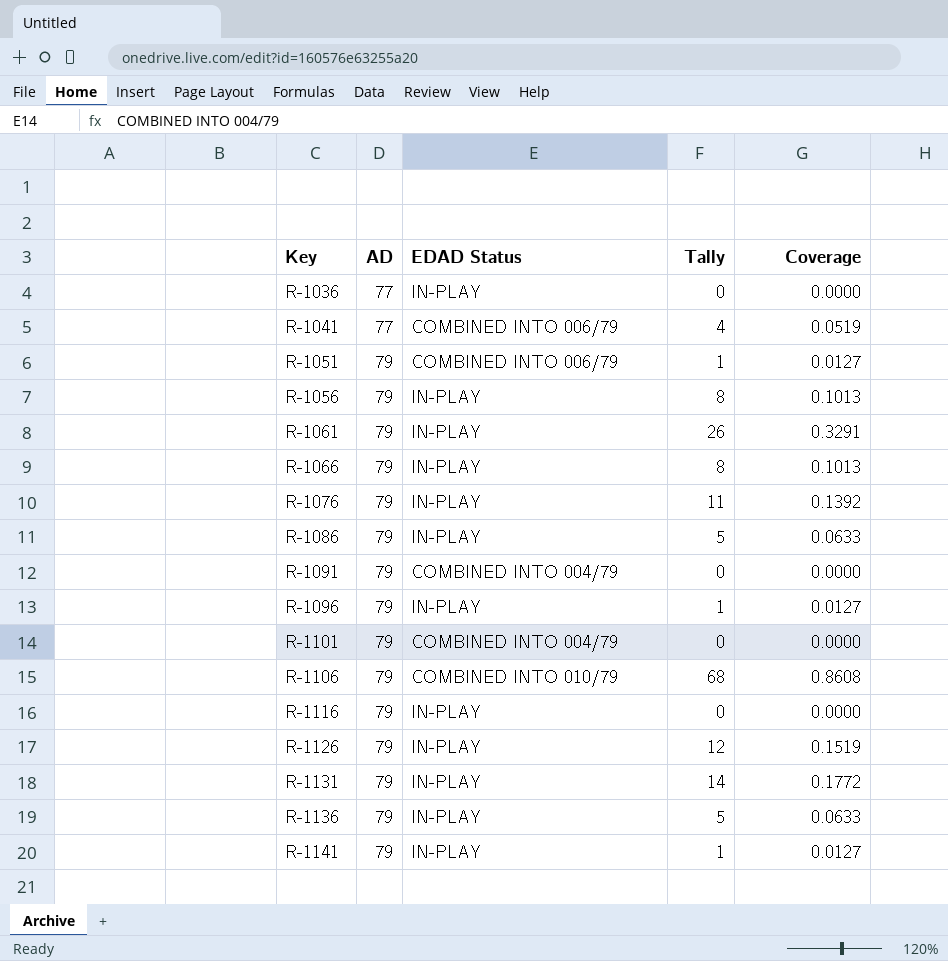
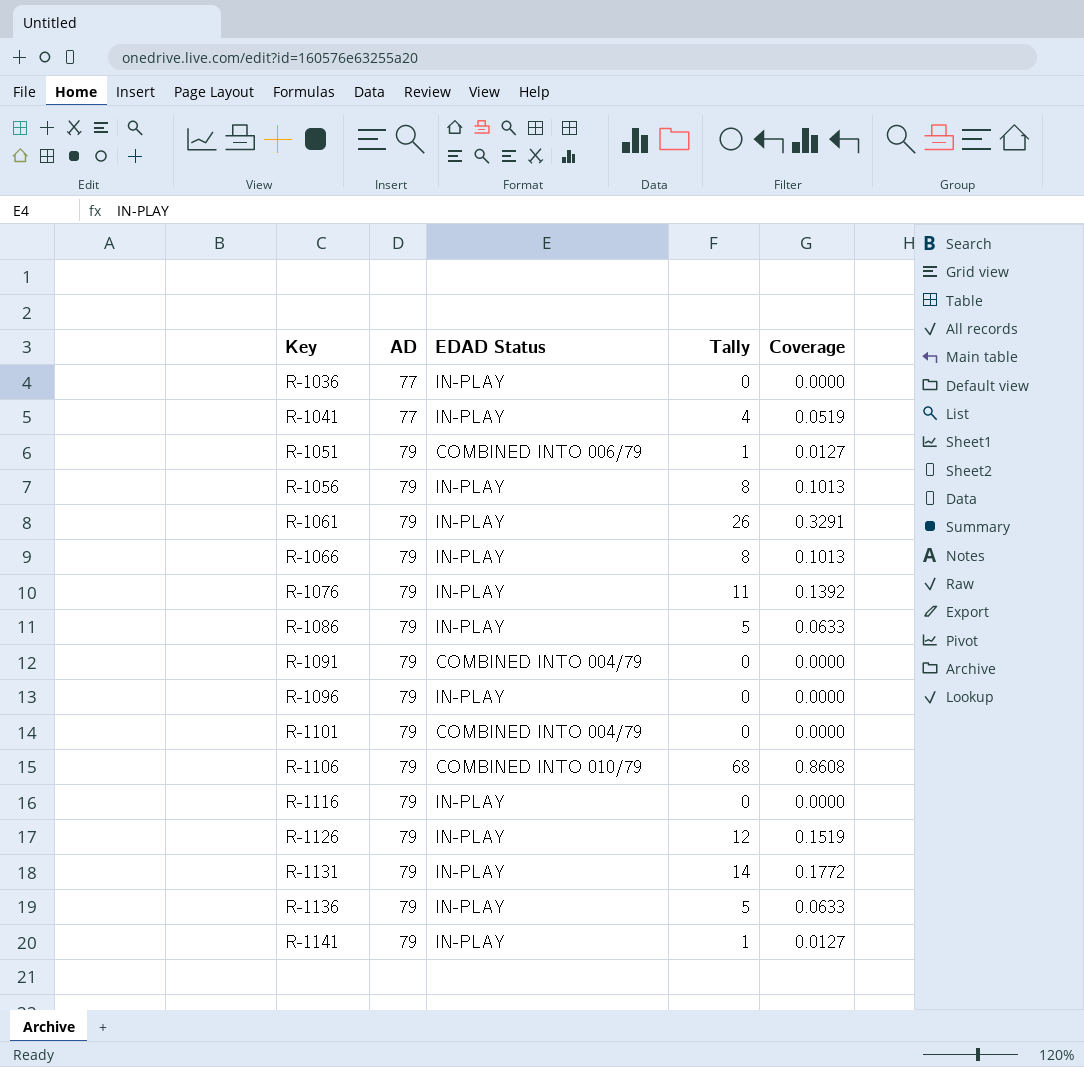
R-1041 | EDAD Status: COMBINED INTO 006/79 -> IN-PLAY
R-1096 | Tally: 1 -> 0
R-1096 | Coverage: 0.0127 -> 0.0000

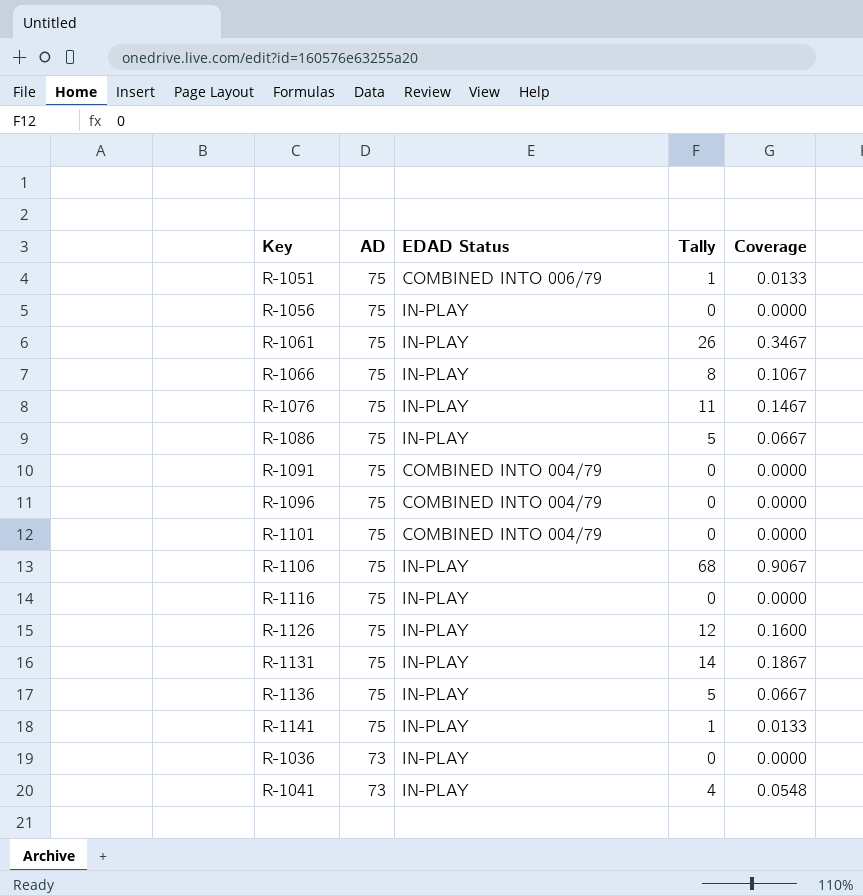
row order: Key ascending -> AD descending
R-1051 | AD: 79 -> 75
R-1051 | Coverage: 0.0127 -> 0.0133
R-1056 | AD: 79 -> 75
R-1056 | Tally: 8 -> 0
R-1056 | Coverage: 0.1013 -> 0.0000
R-1061 | AD: 79 -> 75
R-1061 | Coverage: 0.3291 -> 0.3467
R-1066 | AD: 79 -> 75
R-1066 | Coverage: 0.1013 -> 0.1067
R-1076 | AD: 79 -> 75
R-1076 | Coverage: 0.1392 -> 0.1467
R-1086 | AD: 79 -> 75
R-1086 | Coverage: 0.0633 -> 0.0667
R-1091 | AD: 79 -> 75
R-1096 | AD: 79 -> 75
R-1096 | EDAD Status: IN-PLAY -> COMBINED INTO 004/79
R-1101 | AD: 79 -> 75
R-1106 | AD: 79 -> 75
R-1106 | EDAD Status: COMBINED INTO 010/79 -> IN-PLAY
R-1106 | Coverage: 0.8608 -> 0.9067
R-1116 | AD: 79 -> 75
R-1126 | AD: 79 -> 75
R-1126 | Coverage: 0.1519 -> 0.1600
R-1131 | AD: 79 -> 75
R-1131 | Coverage: 0.1772 -> 0.1867
R-1136 | AD: 79 -> 75
R-1136 | Coverage: 0.0633 -> 0.0667
R-1141 | AD: 79 -> 75
R-1141 | Coverage: 0.0127 -> 0.0133
R-1036 | AD: 77 -> 73
R-1041 | AD: 77 -> 73
R-1041 | Coverage: 0.0519 -> 0.0548

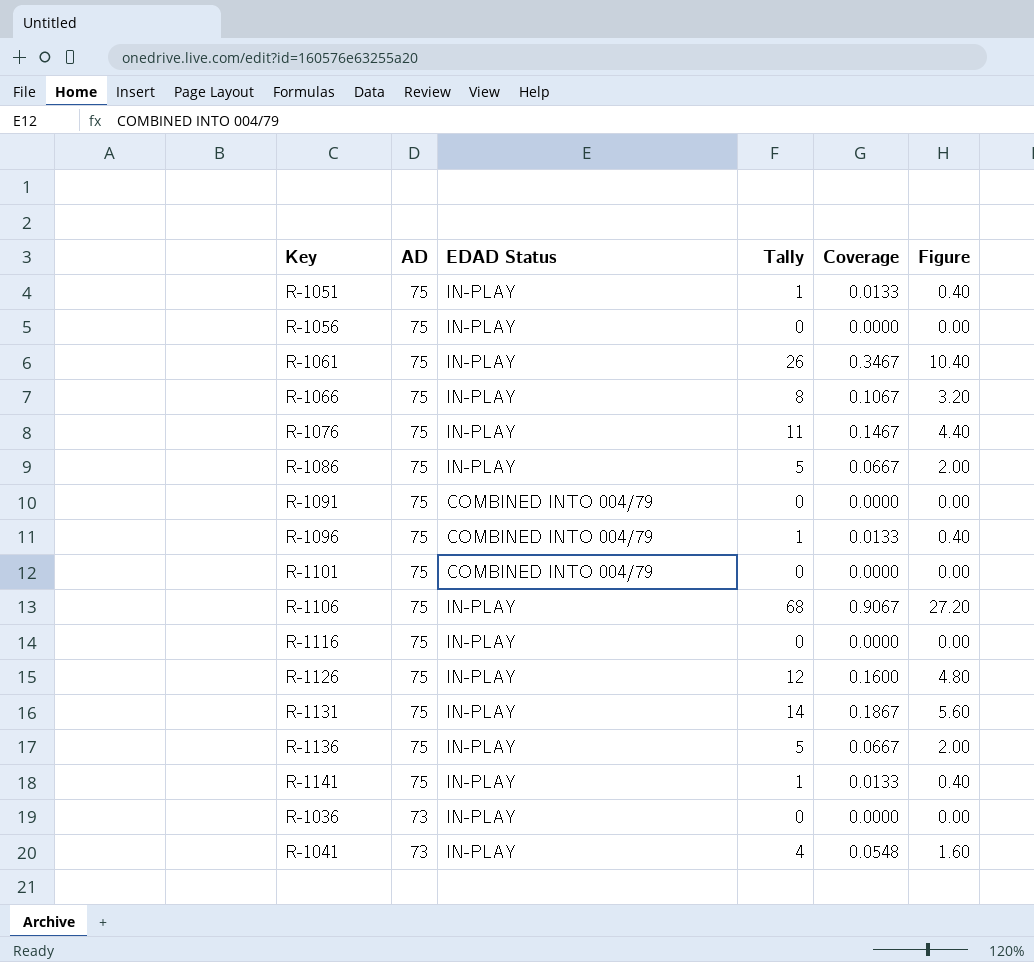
column Figure | formula: none -> [Tally] * 0.4
R-1051 | EDAD Status: COMBINED INTO 006/79 -> IN-PLAY
R-1096 | Tally: 0 -> 1
R-1096 | Coverage: 0.0000 -> 0.0133

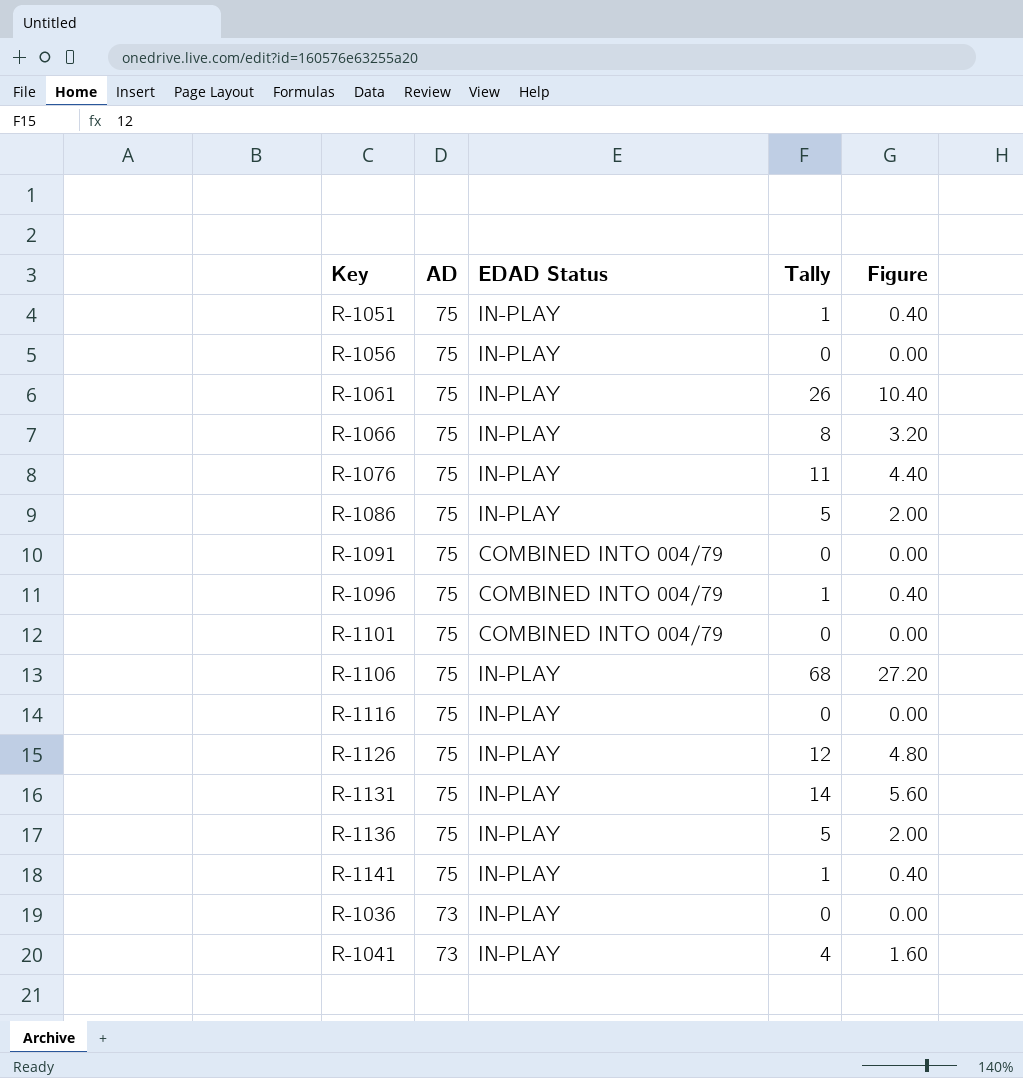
column Coverage | formula: [Tally] / [AD] -> none

